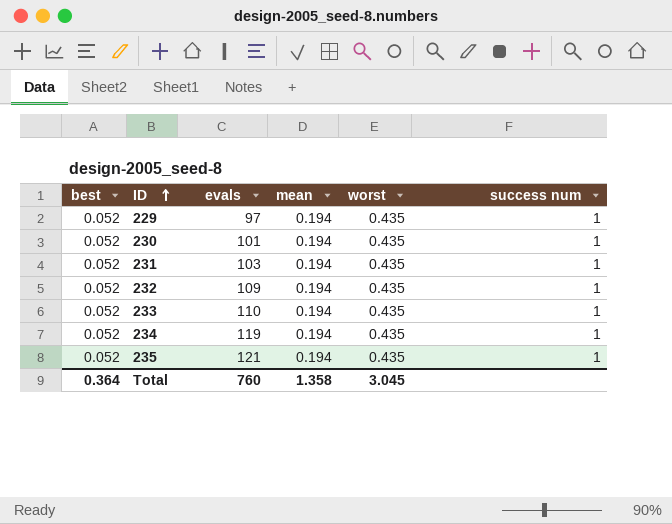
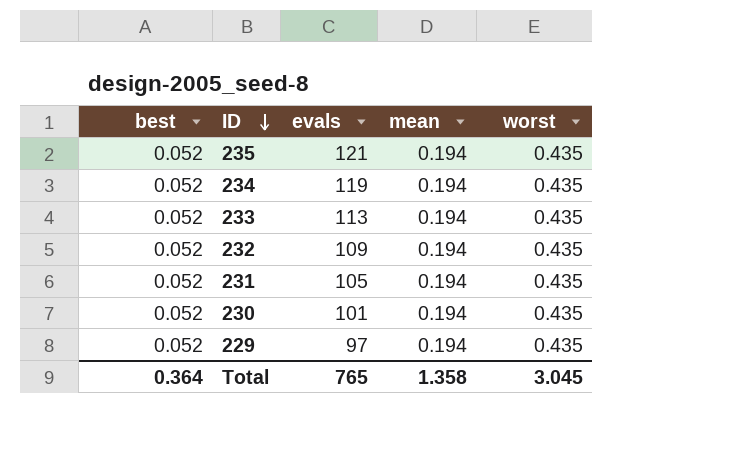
row order: ID ascending -> ID descending
column success num | position: 6 -> none
233 | evals: 110 -> 113
231 | evals: 103 -> 105
Total | evals: 760 -> 765

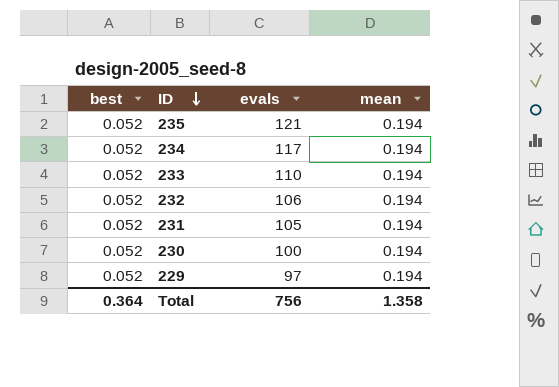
column worst | position: 5 -> none
234 | evals: 119 -> 117
233 | evals: 113 -> 110
232 | evals: 109 -> 106
230 | evals: 101 -> 100
Total | evals: 765 -> 756

